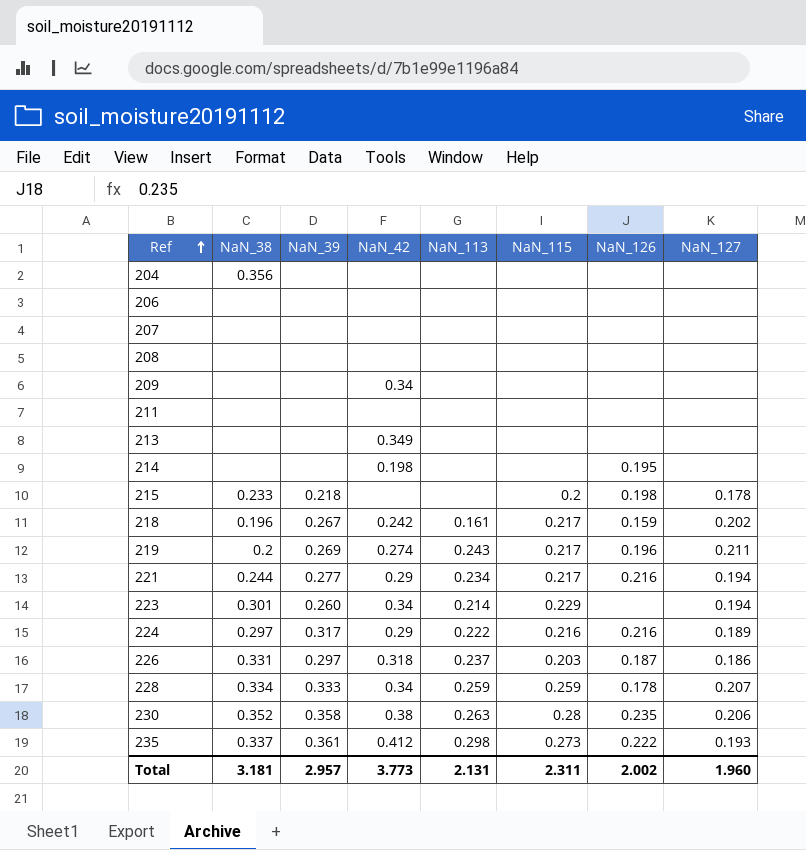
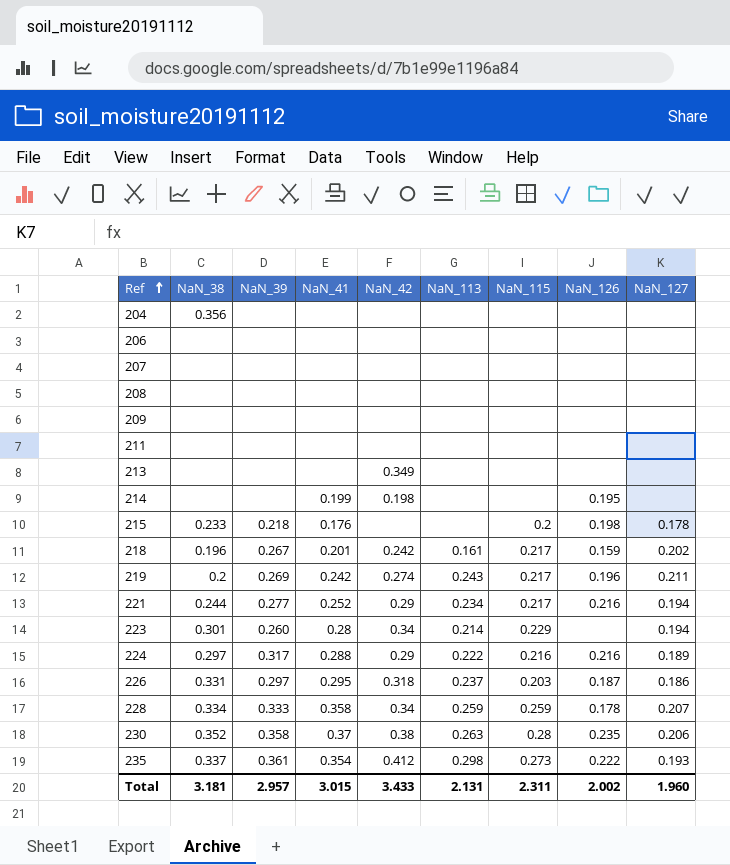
column NaN_41 | position: none -> 4
209 | NaN_42: 0.34 -> none
Total | NaN_42: 3.773 -> 3.433

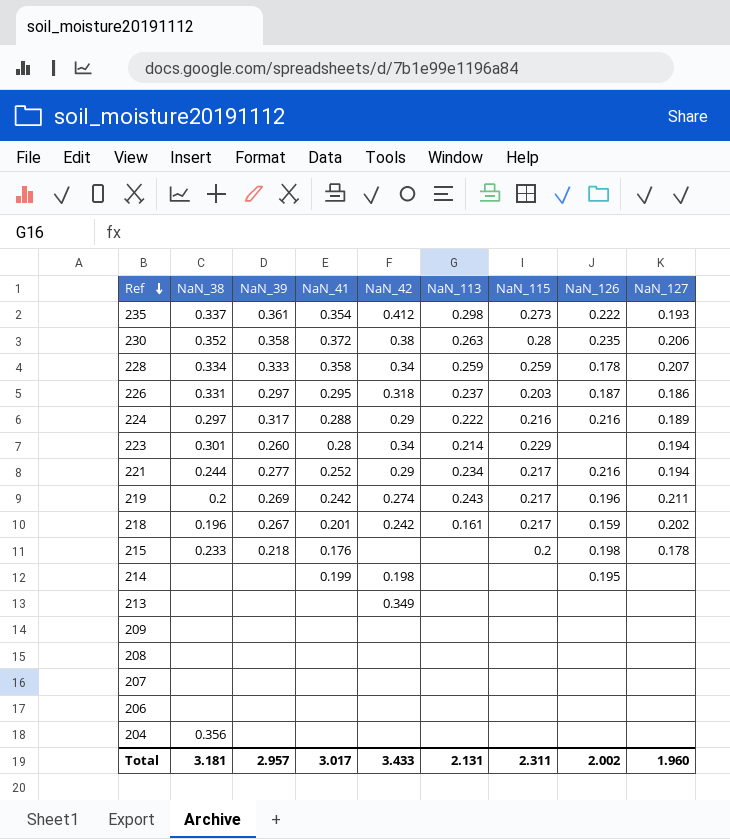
row order: Ref ascending -> Ref descending
row 211: none | none | none | none | none | none | none | none -> none
230 | NaN_41: 0.37 -> 0.372
Total | NaN_41: 3.015 -> 3.017

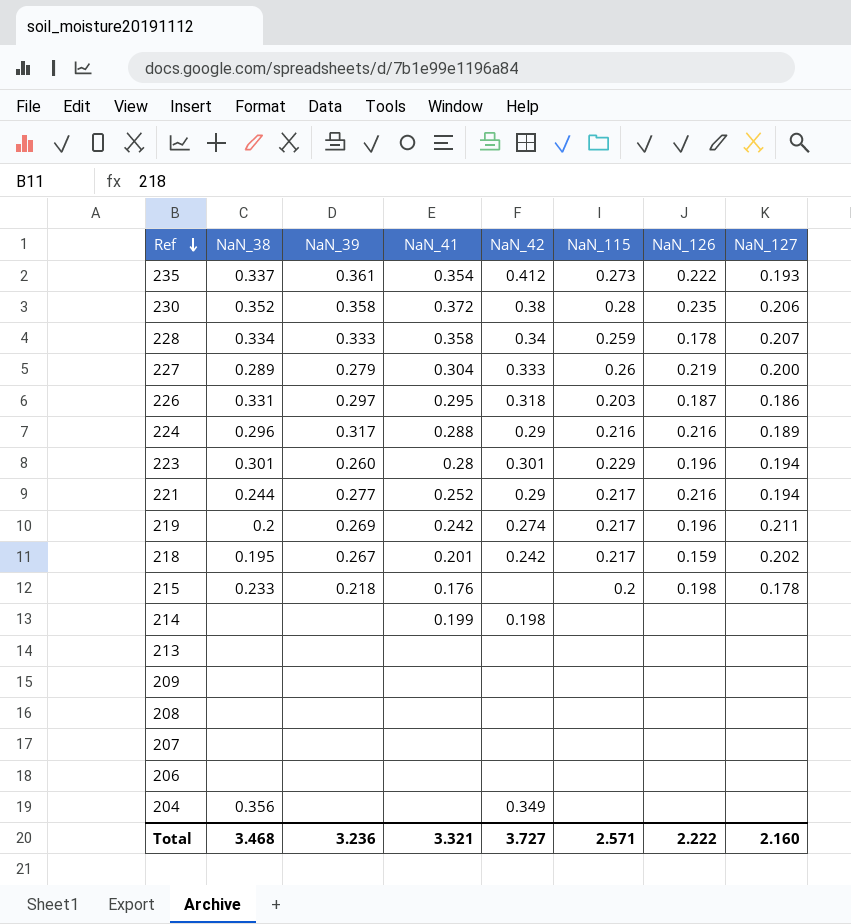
column NaN_113 | position: 6 -> none
row 227: none -> 0.289 | 0.279 | 0.304 | 0.333 | 0.26 | 0.219 | 0.200
224 | NaN_38: 0.297 -> 0.296
223 | NaN_42: 0.34 -> 0.301
223 | NaN_126: none -> 0.196
218 | NaN_38: 0.196 -> 0.195
214 | NaN_126: 0.195 -> none
213 | NaN_42: 0.349 -> none
204 | NaN_42: none -> 0.349
Total | NaN_38: 3.181 -> 3.468
Total | NaN_39: 2.957 -> 3.236
Total | NaN_41: 3.017 -> 3.321
Total | NaN_42: 3.433 -> 3.727
Total | NaN_115: 2.311 -> 2.571
Total | NaN_126: 2.002 -> 2.222
Total | NaN_127: 1.960 -> 2.160

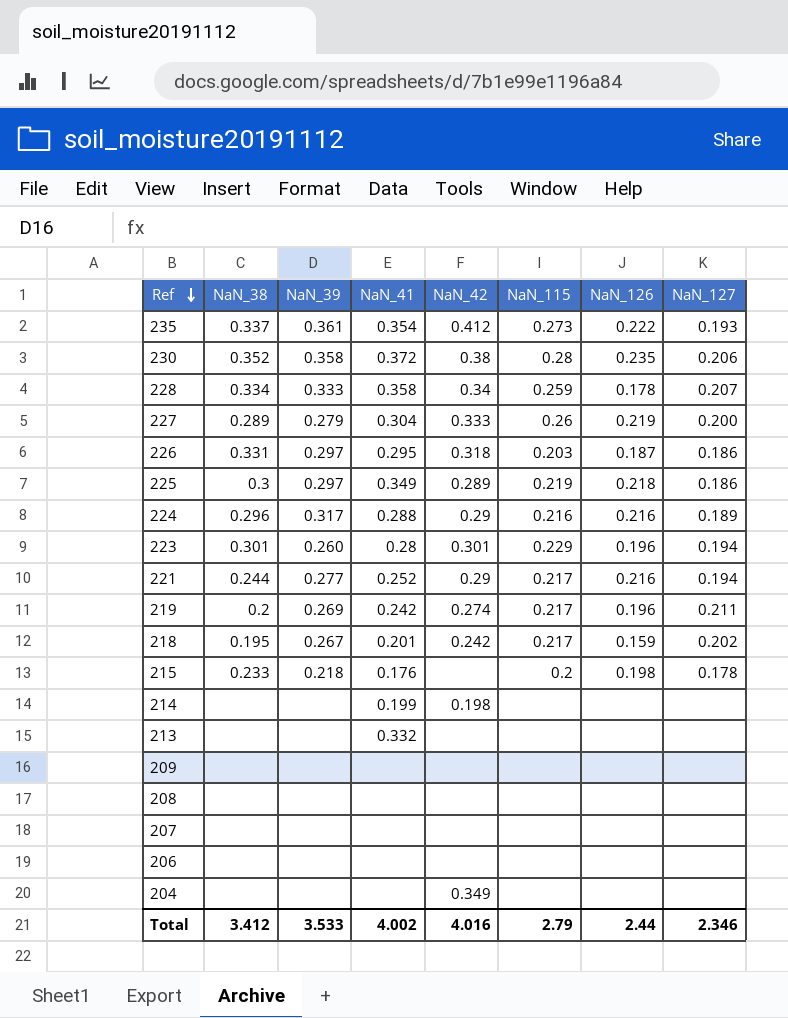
row 225: none -> 0.3 | 0.297 | 0.349 | 0.289 | 0.219 | 0.218 | 0.186
213 | NaN_41: none -> 0.332
204 | NaN_38: 0.356 -> none
Total | NaN_38: 3.468 -> 3.412
Total | NaN_39: 3.236 -> 3.533
Total | NaN_41: 3.321 -> 4.002
Total | NaN_42: 3.727 -> 4.016
Total | NaN_115: 2.571 -> 2.79
Total | NaN_126: 2.222 -> 2.44
Total | NaN_127: 2.160 -> 2.346

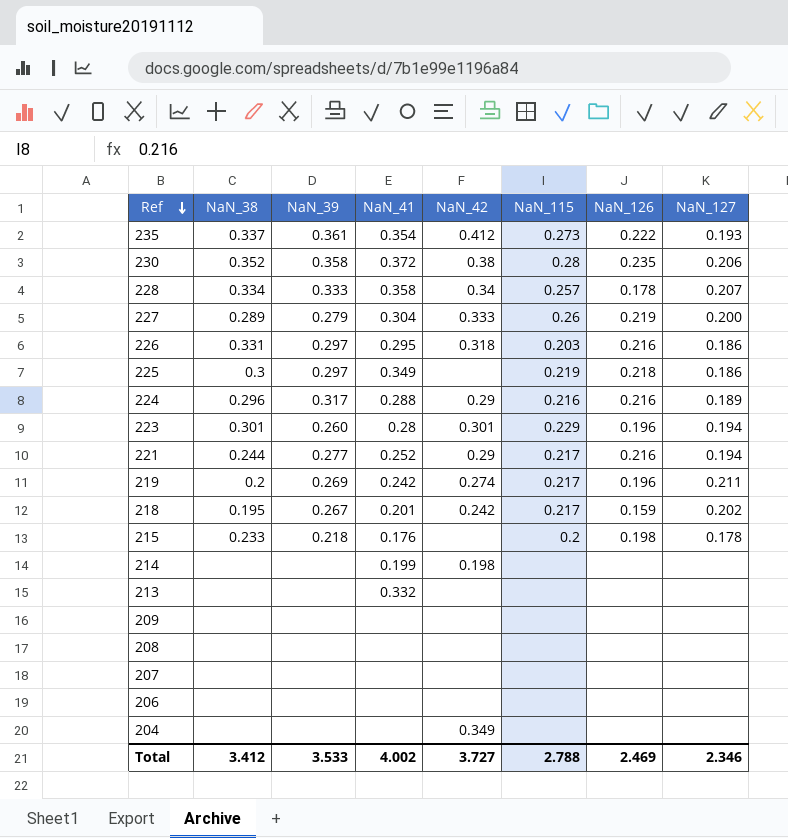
228 | NaN_115: 0.259 -> 0.257
226 | NaN_126: 0.187 -> 0.216
225 | NaN_42: 0.289 -> none
Total | NaN_42: 4.016 -> 3.727
Total | NaN_115: 2.79 -> 2.788
Total | NaN_126: 2.44 -> 2.469

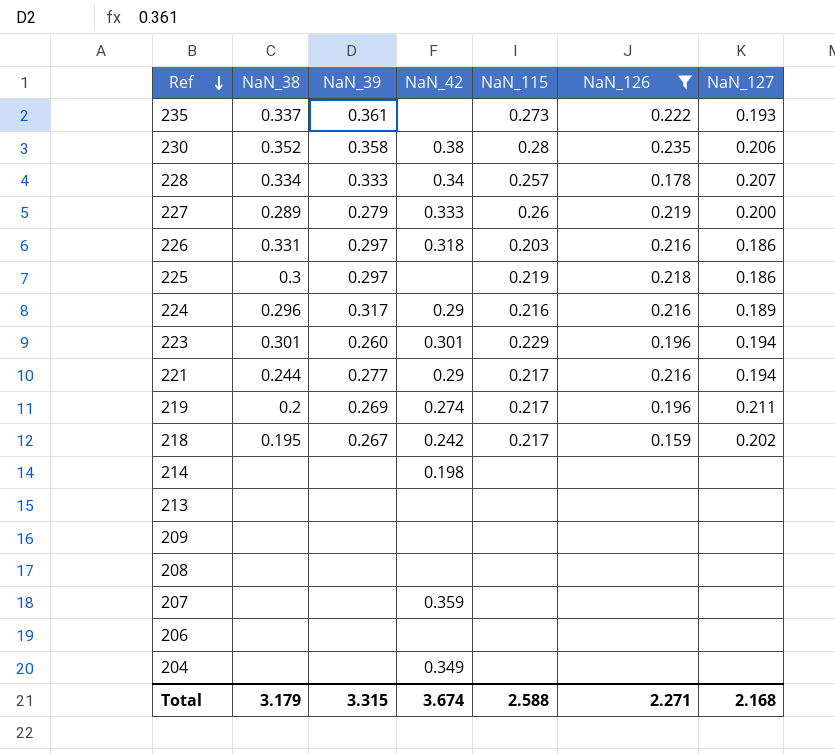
filter: none -> NaN_126 != 0.198
column NaN_41 | position: 4 -> none
235 | NaN_42: 0.412 -> none
207 | NaN_42: none -> 0.359
Total | NaN_38: 3.412 -> 3.179
Total | NaN_39: 3.533 -> 3.315
Total | NaN_42: 3.727 -> 3.674
Total | NaN_115: 2.788 -> 2.588
Total | NaN_126: 2.469 -> 2.271
Total | NaN_127: 2.346 -> 2.168

